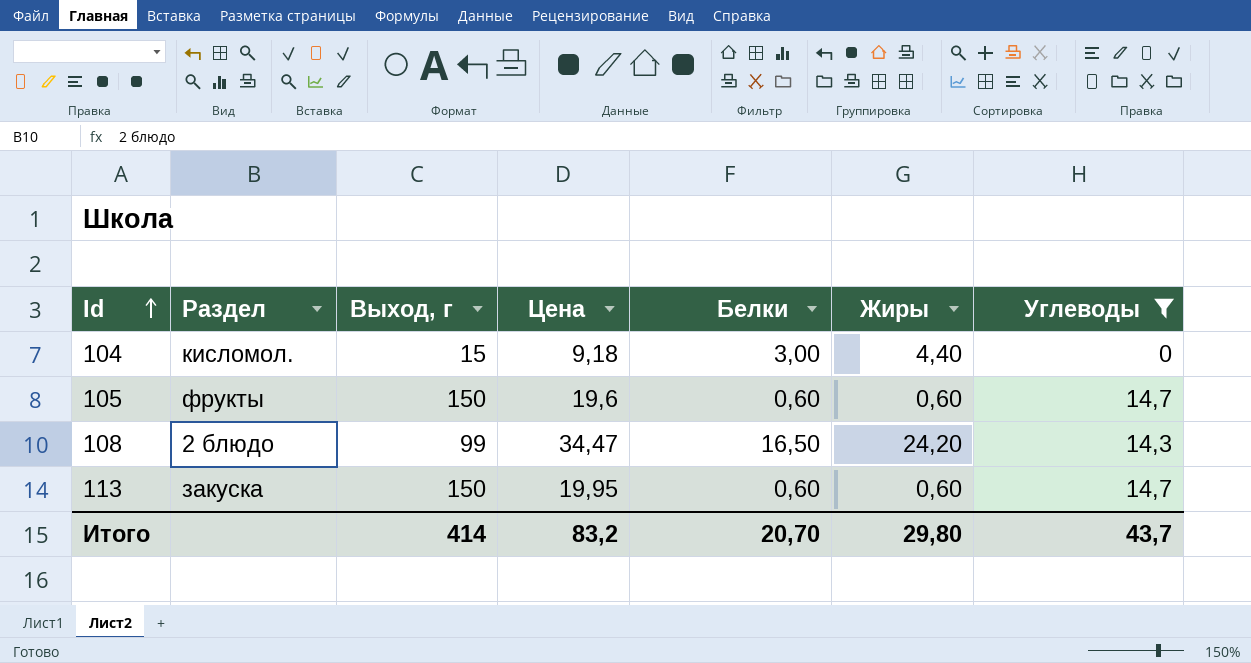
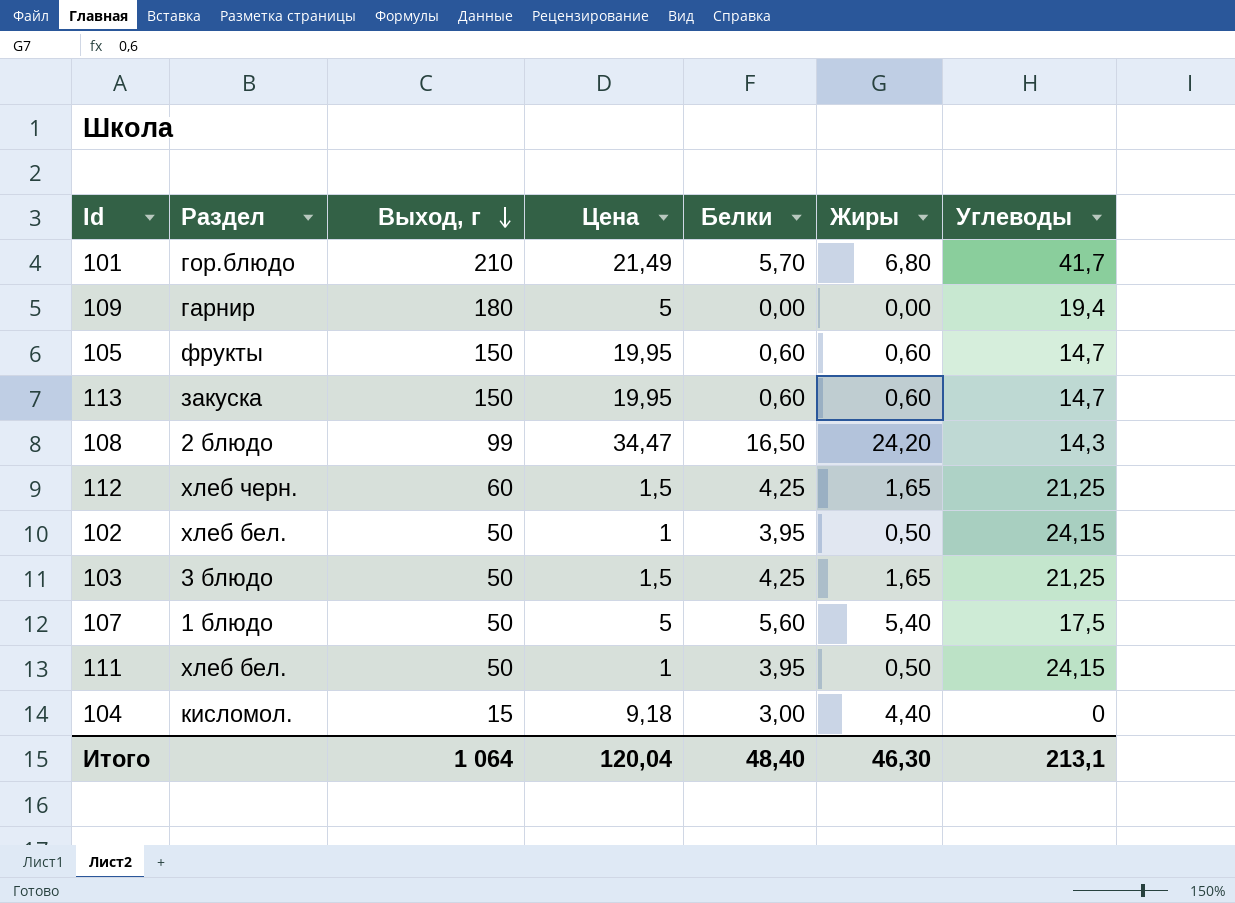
filter: Углеводы <= 14,7 -> none
row order: Id ascending -> Выход, г descending
105 | Цена: 19,6 -> 19,95
Итого | Выход, г: 414 -> 1 064
Итого | Цена: 83,2 -> 120,04
Итого | Белки: 20,70 -> 48,40
Итого | Жиры: 29,80 -> 46,30
Итого | Углеводы: 43,7 -> 213,1

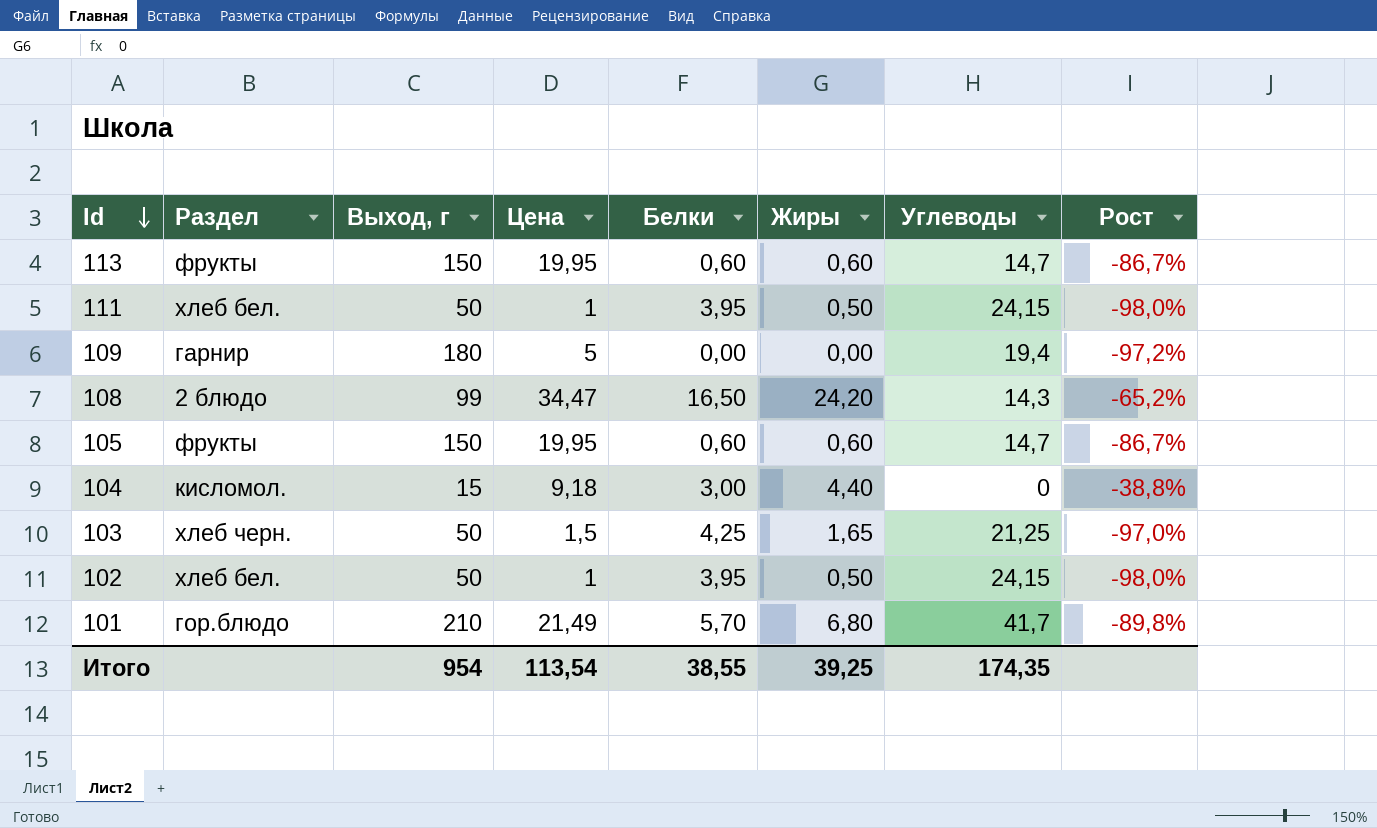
row order: Выход, г descending -> Id descending
column Рост | formula: none -> ([Цена] - [Выход, г]) / [Выход, г]
row 112: хлеб черн. | 60 | 1,5 | 4,25 | 1,65 | 21,25 -> none
row 107: 1 блюдо | 50 | 5 | 5,60 | 5,40 | 17,5 -> none
113 | Раздел: закуска -> фрукты
103 | Раздел: 3 блюдо -> хлеб черн.
Итого | Выход, г: 1 064 -> 954
Итого | Цена: 120,04 -> 113,54
Итого | Белки: 48,40 -> 38,55
Итого | Жиры: 46,30 -> 39,25
Итого | Углеводы: 213,1 -> 174,35

